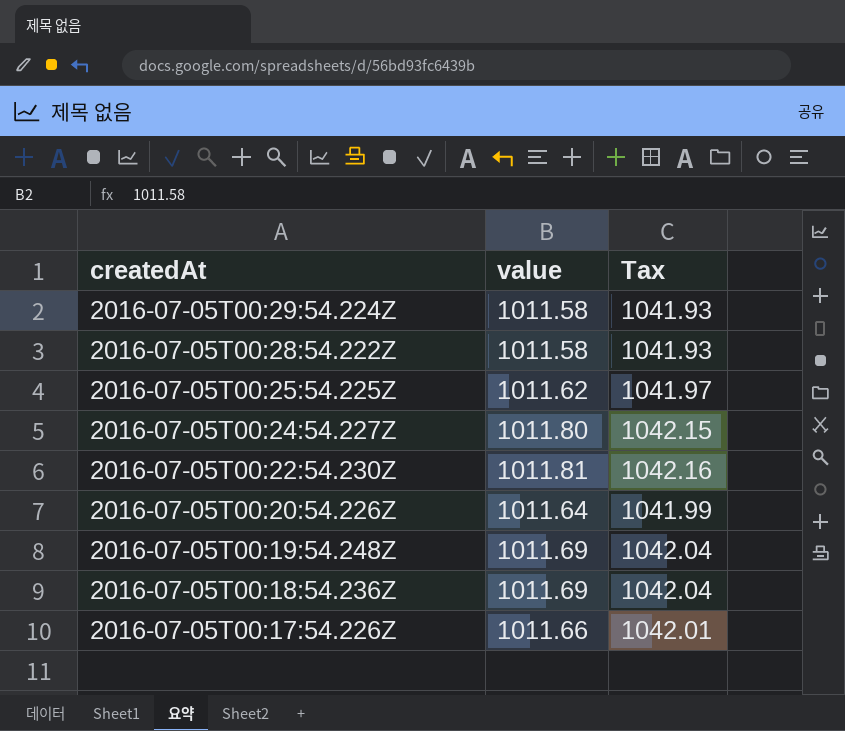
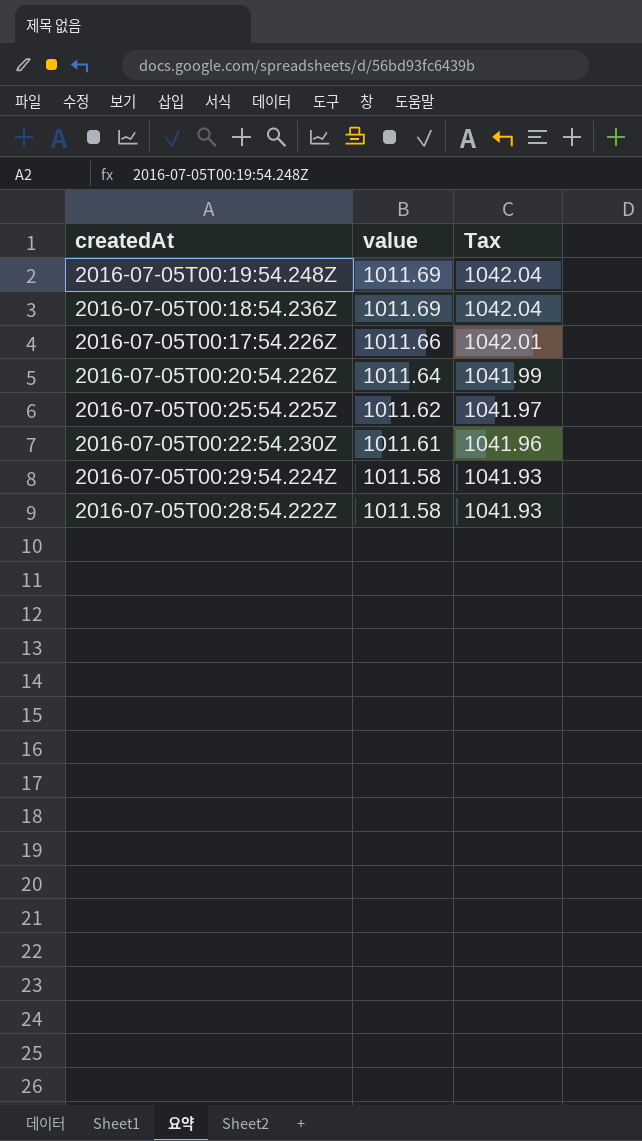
row order: createdAt descending -> value descending
row 2016-07-05T00:24:54.227Z: 1011.80 | 1042.15 -> none
2016-07-05T00:22:54.230Z | value: 1011.81 -> 1011.61
2016-07-05T00:22:54.230Z | Tax: 1042.16 -> 1041.96

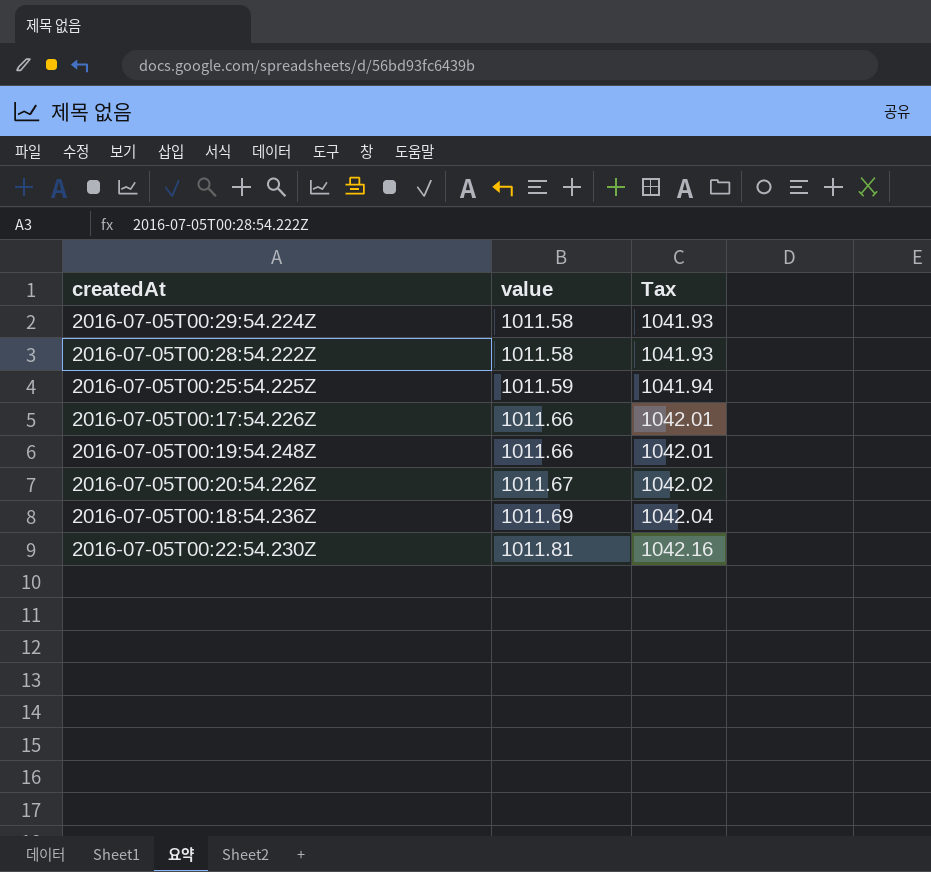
row order: value descending -> value ascending
2016-07-05T00:25:54.225Z | value: 1011.62 -> 1011.59
2016-07-05T00:25:54.225Z | Tax: 1041.97 -> 1041.94
2016-07-05T00:19:54.248Z | value: 1011.69 -> 1011.66
2016-07-05T00:19:54.248Z | Tax: 1042.04 -> 1042.01
2016-07-05T00:20:54.226Z | value: 1011.64 -> 1011.67
2016-07-05T00:20:54.226Z | Tax: 1041.99 -> 1042.02
2016-07-05T00:22:54.230Z | value: 1011.61 -> 1011.81
2016-07-05T00:22:54.230Z | Tax: 1041.96 -> 1042.16

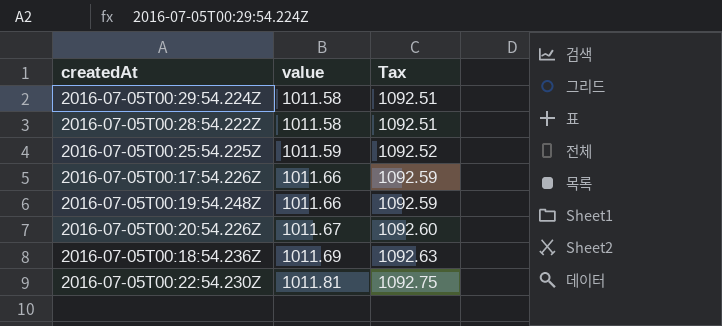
column Tax | formula: [value] * 1.03 -> [value] * 1.08

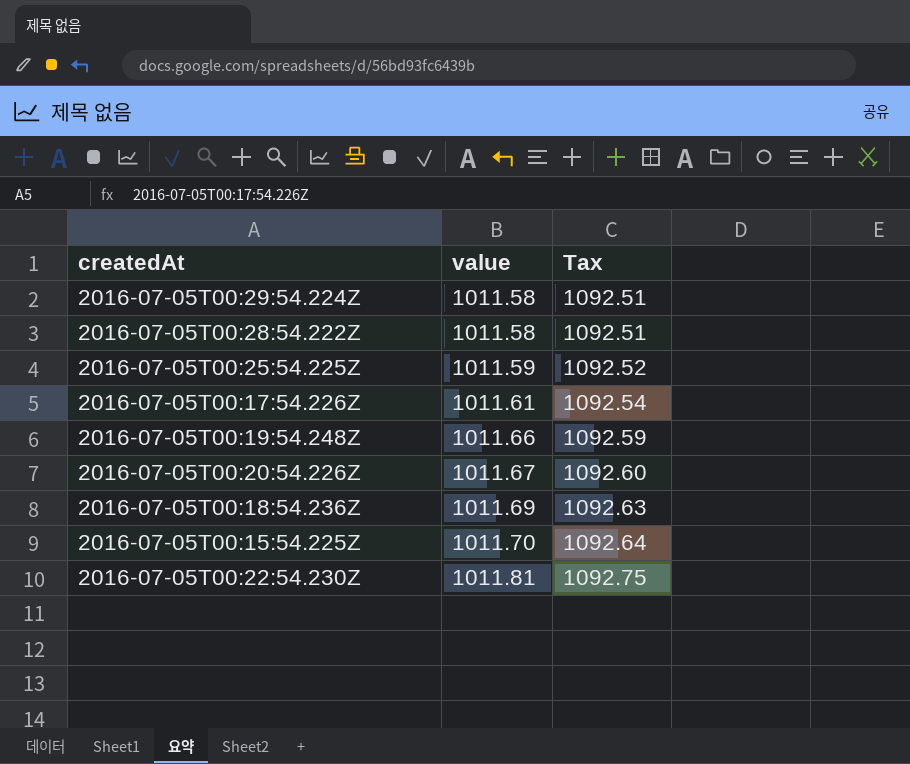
2016-07-05T00:17:54.226Z | value: 1011.66 -> 1011.61
2016-07-05T00:17:54.226Z | Tax: 1092.59 -> 1092.54
row 2016-07-05T00:15:54.225Z: none -> 1011.70 | 1092.64

